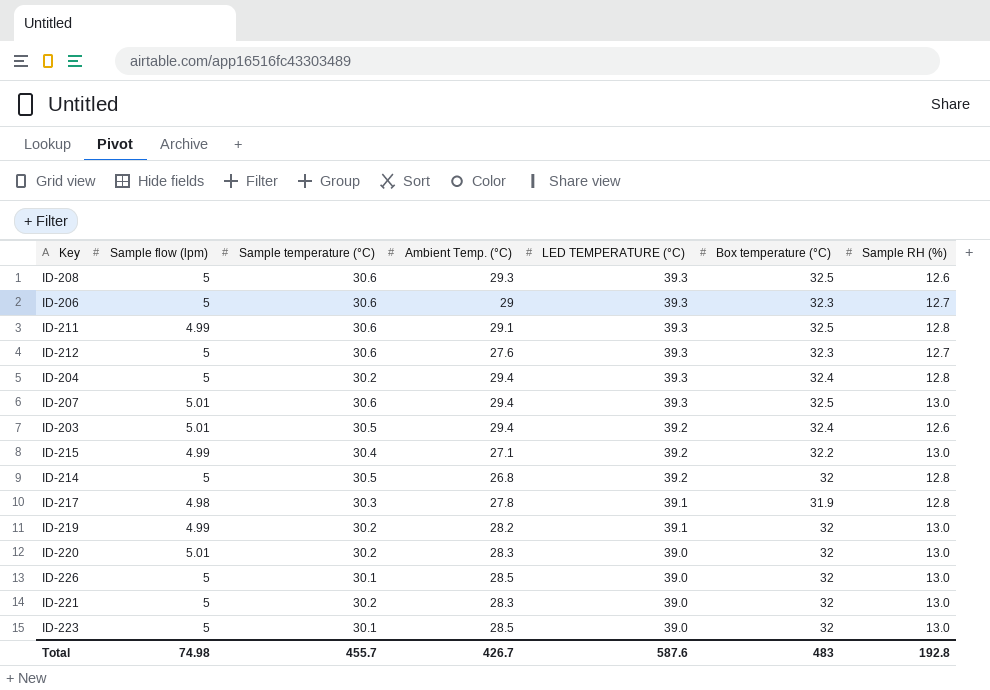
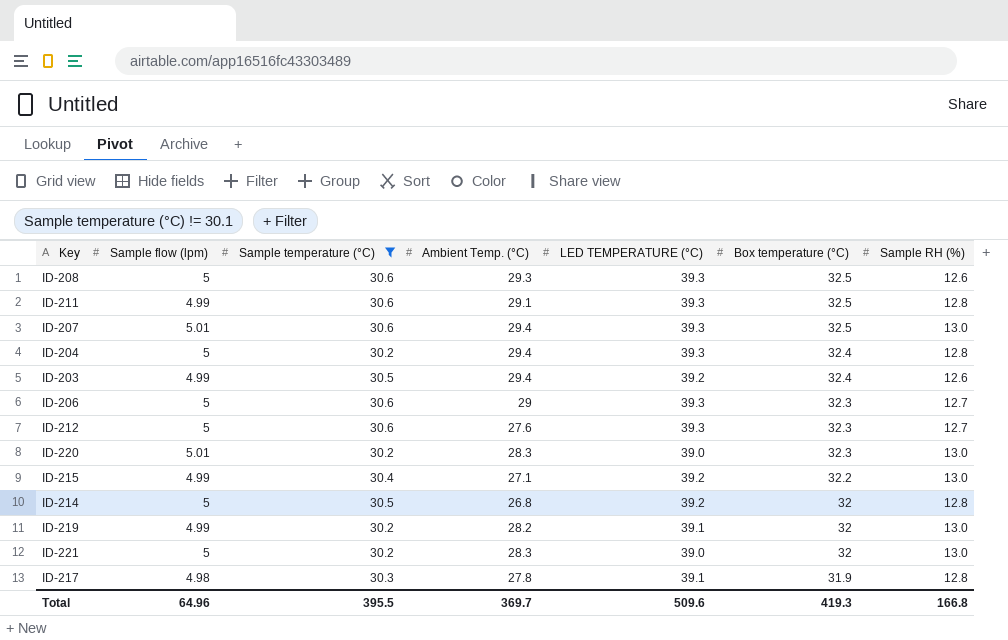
filter: none -> Sample temperature (°C) != 30.1
row order: LED TEMPERATURE (°C) descending -> Box temperature (°C) descending
ID-203 | Sample flow (lpm): 5.01 -> 4.99
ID-220 | Box temperature (°C): 32 -> 32.3
Total | Sample flow (lpm): 74.98 -> 64.96
Total | Sample temperature (°C): 455.7 -> 395.5
Total | Ambient Temp. (°C): 426.7 -> 369.7
Total | LED TEMPERATURE (°C): 587.6 -> 509.6
Total | Box temperature (°C): 483 -> 419.3
Total | Sample RH (%): 192.8 -> 166.8

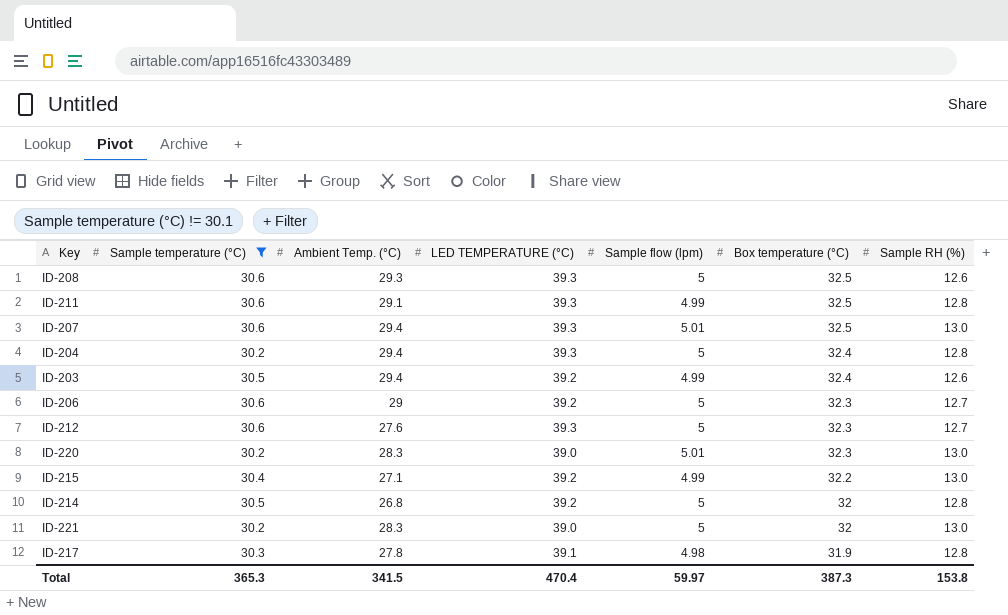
column Sample flow (lpm) | position: 2 -> 5
row ID-219: 4.99 | 30.2 | 28.2 | 39.1 | 32 | 13.0 -> none
ID-206 | LED TEMPERATURE (°C): 39.3 -> 39.2
Total | Sample temperature (°C): 395.5 -> 365.3
Total | Ambient Temp. (°C): 369.7 -> 341.5
Total | LED TEMPERATURE (°C): 509.6 -> 470.4
Total | Sample flow (lpm): 64.96 -> 59.97
Total | Box temperature (°C): 419.3 -> 387.3
Total | Sample RH (%): 166.8 -> 153.8

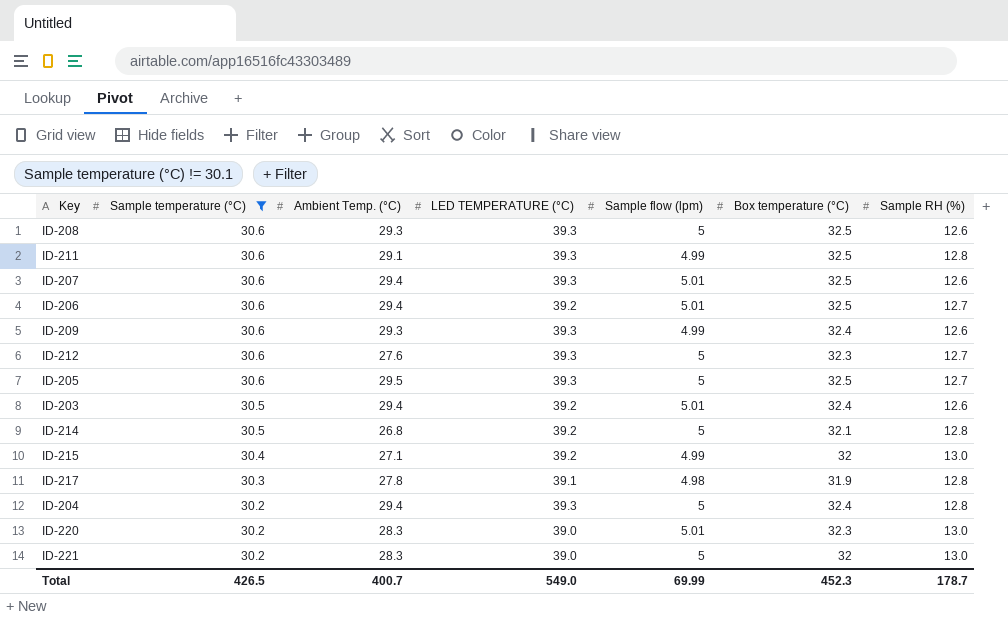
row order: Box temperature (°C) descending -> Sample temperature (°C) descending
ID-207 | Sample RH (%): 13.0 -> 12.6
ID-206 | Ambient Temp. (°C): 29 -> 29.4
ID-206 | Sample flow (lpm): 5 -> 5.01
ID-206 | Box temperature (°C): 32.3 -> 32.5
row ID-209: none -> 30.6 | 29.3 | 39.3 | 4.99 | 32.4 | 12.6
row ID-205: none -> 30.6 | 29.5 | 39.3 | 5 | 32.5 | 12.7
ID-203 | Sample flow (lpm): 4.99 -> 5.01
ID-214 | Box temperature (°C): 32 -> 32.1
ID-215 | Box temperature (°C): 32.2 -> 32
Total | Sample temperature (°C): 365.3 -> 426.5
Total | Ambient Temp. (°C): 341.5 -> 400.7
Total | LED TEMPERATURE (°C): 470.4 -> 549.0
Total | Sample flow (lpm): 59.97 -> 69.99
Total | Box temperature (°C): 387.3 -> 452.3
Total | Sample RH (%): 153.8 -> 178.7

